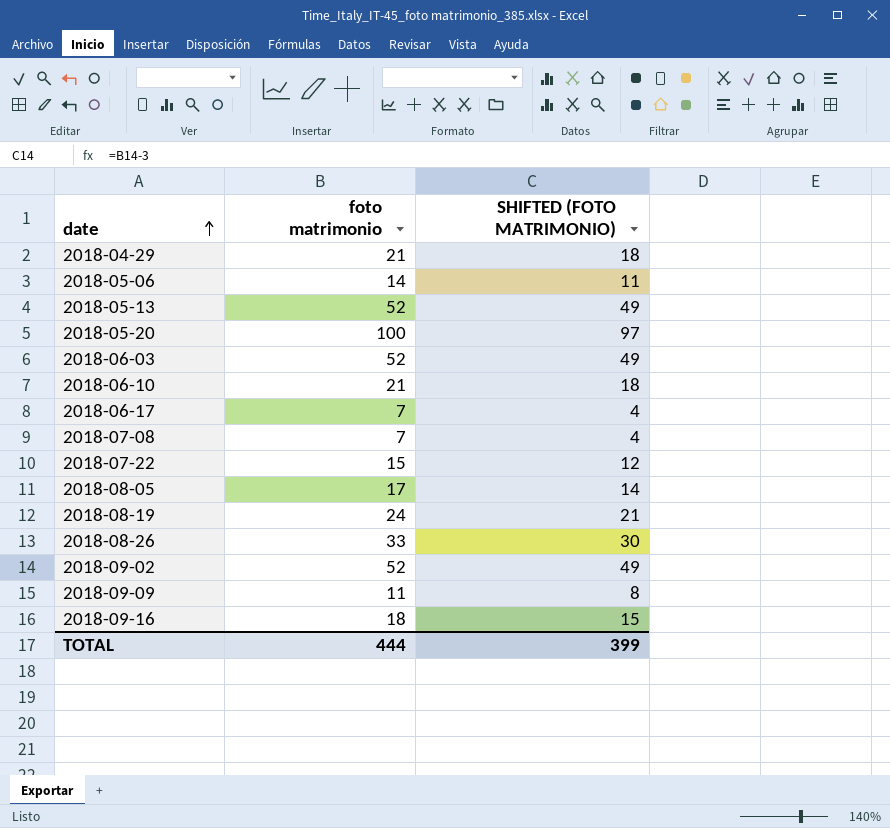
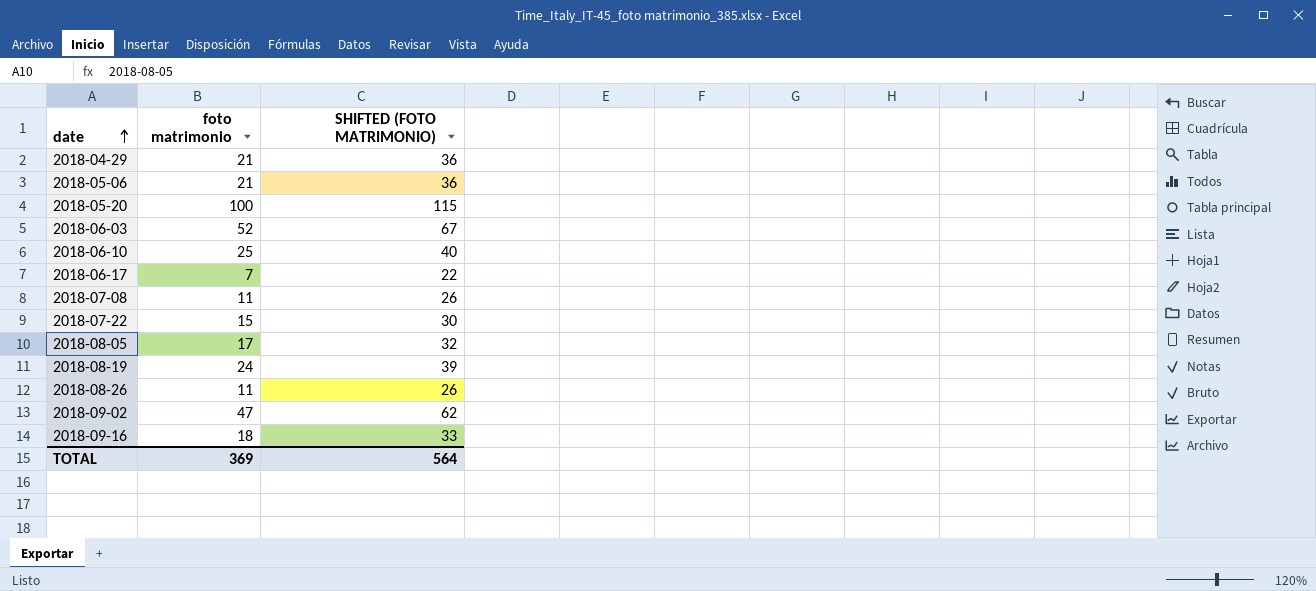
column SHIFTED (FOTO MATRIMONIO) | formula: [foto matrimonio] - 3 -> [foto matrimonio] + 15
row 2018-05-13: 52 | 49 -> none
row 2018-09-09: 11 | 8 -> none
2018-05-06 | foto matrimonio: 14 -> 21
2018-06-10 | foto matrimonio: 21 -> 25
2018-07-08 | foto matrimonio: 7 -> 11
2018-08-26 | foto matrimonio: 33 -> 11
2018-09-02 | foto matrimonio: 52 -> 47
TOTAL | foto matrimonio: 444 -> 369
TOTAL | SHIFTED (FOTO MATRIMONIO): 399 -> 564

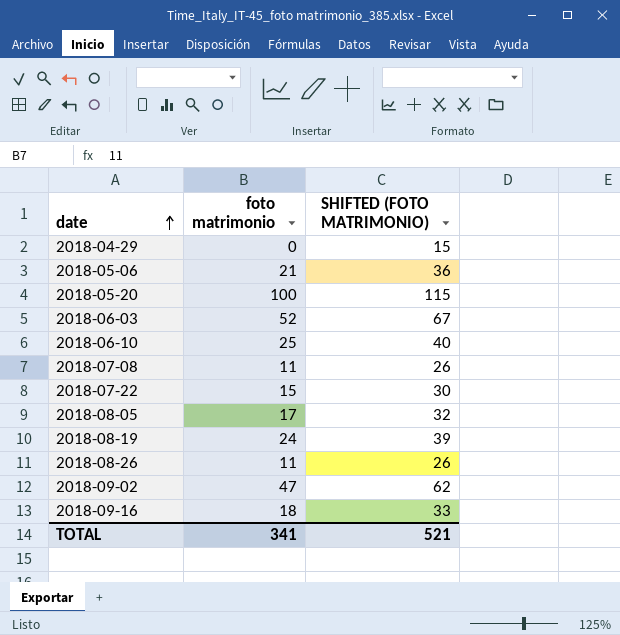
row 2018-06-17: 7 | 22 -> none
2018-04-29 | foto matrimonio: 21 -> 0
2018-04-29 | SHIFTED (FOTO MATRIMONIO): 36 -> 15
TOTAL | foto matrimonio: 369 -> 341
TOTAL | SHIFTED (FOTO MATRIMONIO): 564 -> 521

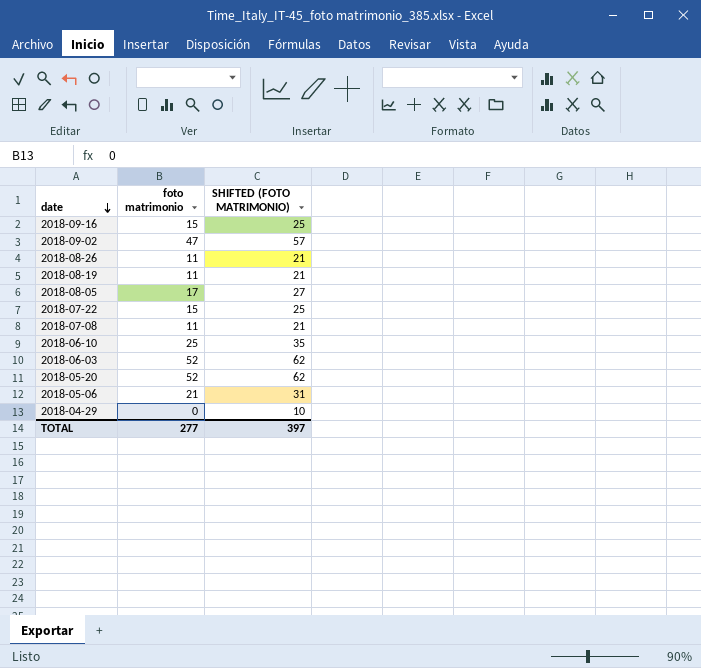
row order: date ascending -> date descending
column SHIFTED (FOTO MATRIMONIO) | formula: [foto matrimonio] + 15 -> [foto matrimonio] + 10
2018-09-16 | foto matrimonio: 18 -> 15
2018-08-19 | foto matrimonio: 24 -> 11
2018-05-20 | foto matrimonio: 100 -> 52
TOTAL | foto matrimonio: 341 -> 277
TOTAL | SHIFTED (FOTO MATRIMONIO): 521 -> 397

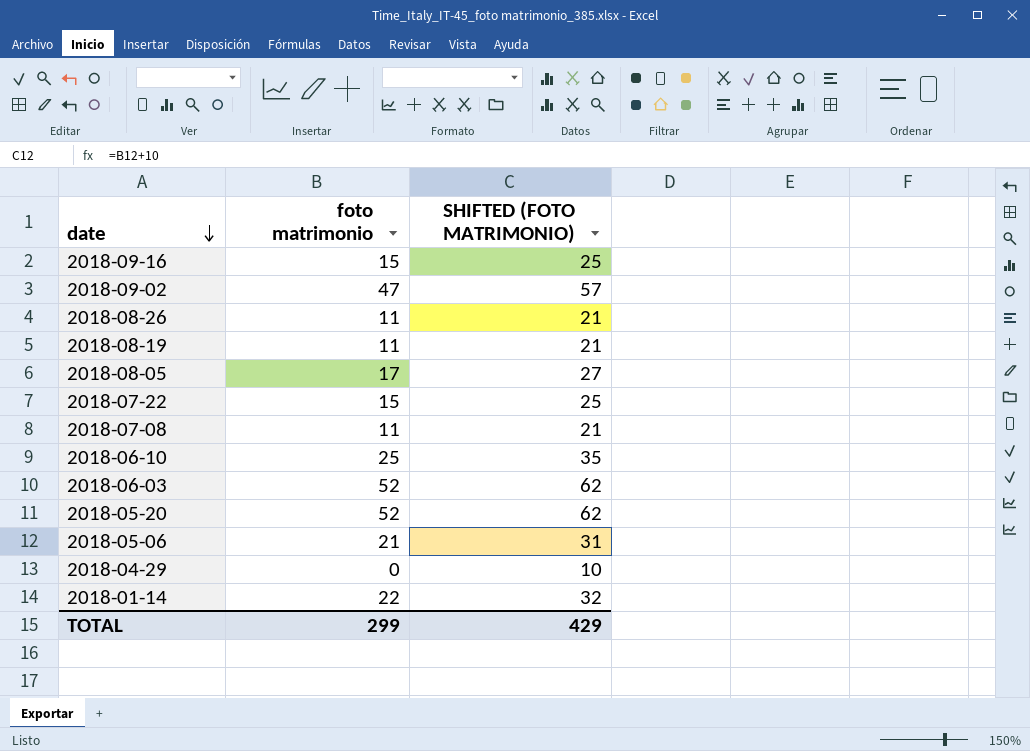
row 2018-01-14: none -> 22 | 32
TOTAL | foto matrimonio: 277 -> 299
TOTAL | SHIFTED (FOTO MATRIMONIO): 397 -> 429

